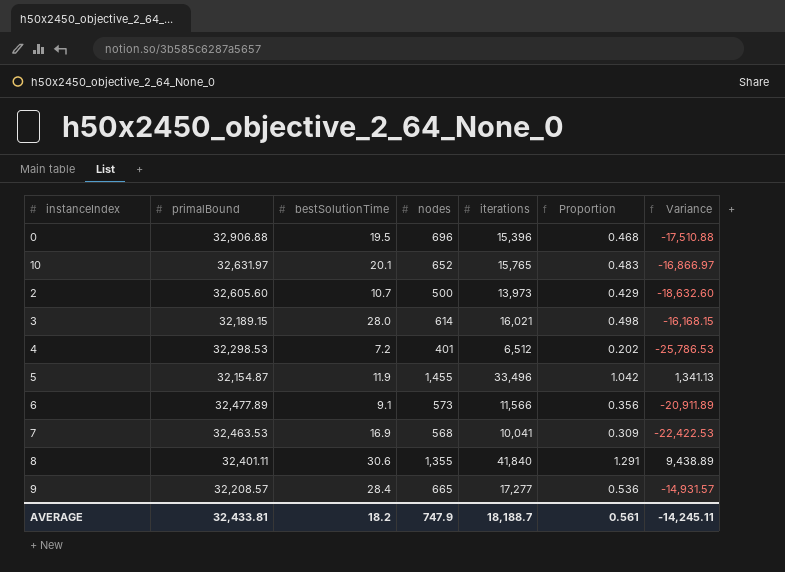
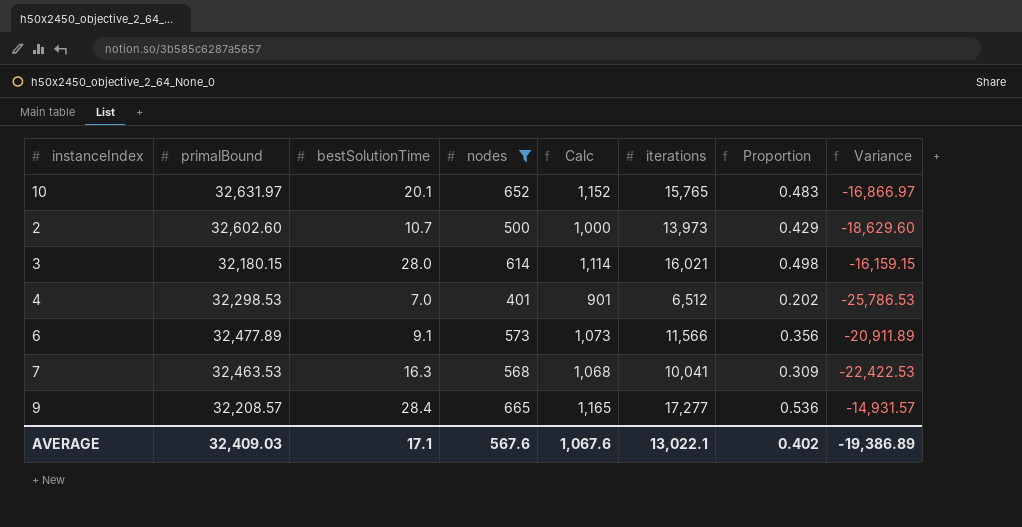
filter: none -> nodes <= 665
column Calc | formula: none -> [nodes] + 500
2 | primalBound: 32,605.60 -> 32,602.60
2 | Variance: -18,632.60 -> -18,629.60
3 | primalBound: 32,189.15 -> 32,180.15
3 | Variance: -16,168.15 -> -16,159.15
4 | bestSolutionTime: 7.2 -> 7.0
7 | bestSolutionTime: 16.9 -> 16.3
AVERAGE | primalBound: 32,433.81 -> 32,409.03
AVERAGE | bestSolutionTime: 18.2 -> 17.1
AVERAGE | nodes: 747.9 -> 567.6
AVERAGE | iterations: 18,188.7 -> 13,022.1
AVERAGE | Proportion: 0.561 -> 0.402
AVERAGE | Variance: -14,245.11 -> -19,386.89

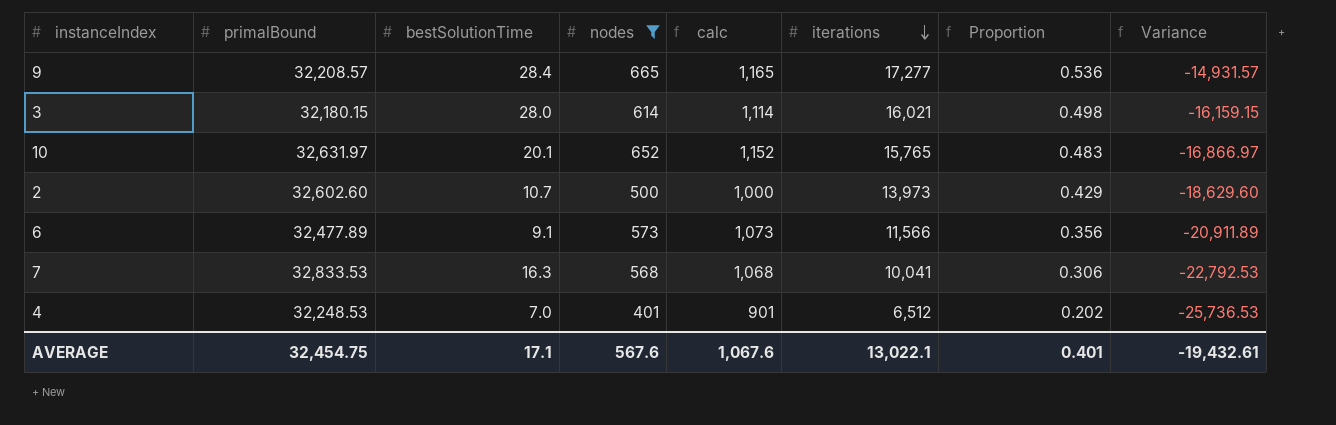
row order: none -> iterations descending
column name: Calc -> calc
7 | primalBound: 32,463.53 -> 32,833.53
7 | Proportion: 0.309 -> 0.306
7 | Variance: -22,422.53 -> -22,792.53
4 | primalBound: 32,298.53 -> 32,248.53
4 | Variance: -25,786.53 -> -25,736.53
AVERAGE | primalBound: 32,409.03 -> 32,454.75
AVERAGE | Proportion: 0.402 -> 0.401
AVERAGE | Variance: -19,386.89 -> -19,432.61

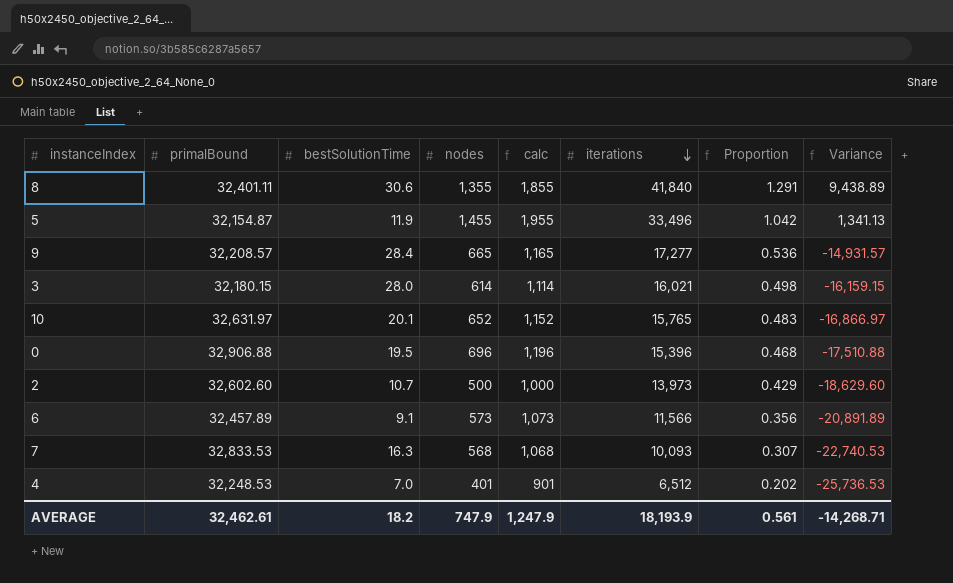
filter: nodes <= 665 -> none
6 | primalBound: 32,477.89 -> 32,457.89
6 | Variance: -20,911.89 -> -20,891.89
7 | iterations: 10,041 -> 10,093
7 | Proportion: 0.306 -> 0.307
7 | Variance: -22,792.53 -> -22,740.53
AVERAGE | primalBound: 32,454.75 -> 32,462.61
AVERAGE | bestSolutionTime: 17.1 -> 18.2
AVERAGE | nodes: 567.6 -> 747.9
AVERAGE | calc: 1,067.6 -> 1,247.9
AVERAGE | iterations: 13,022.1 -> 18,193.9
AVERAGE | Proportion: 0.401 -> 0.561
AVERAGE | Variance: -19,432.61 -> -14,268.71

